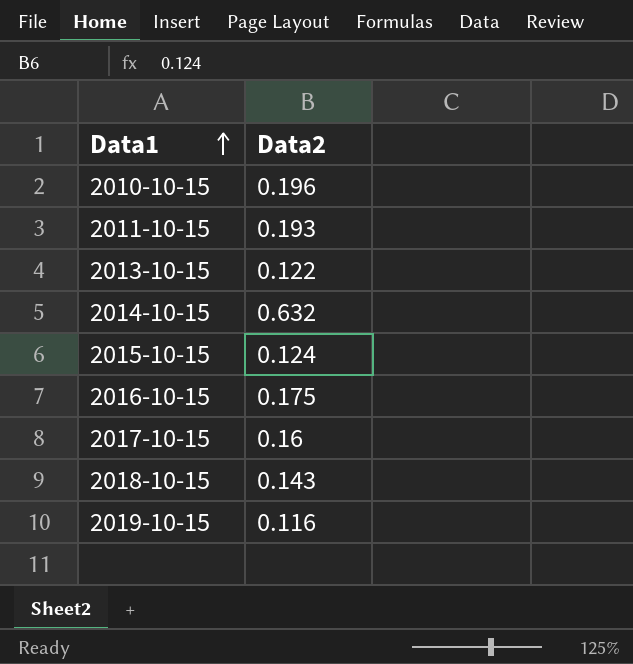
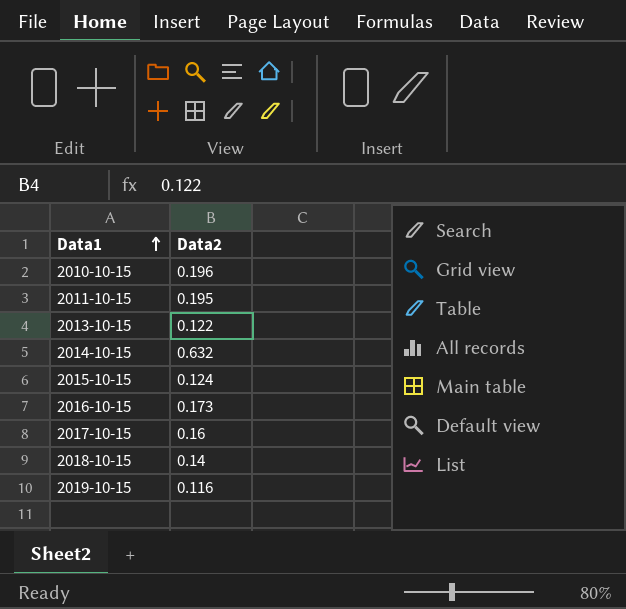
2011-10-15 | Data2: 0.193 -> 0.195
2016-10-15 | Data2: 0.175 -> 0.173
2018-10-15 | Data2: 0.143 -> 0.14

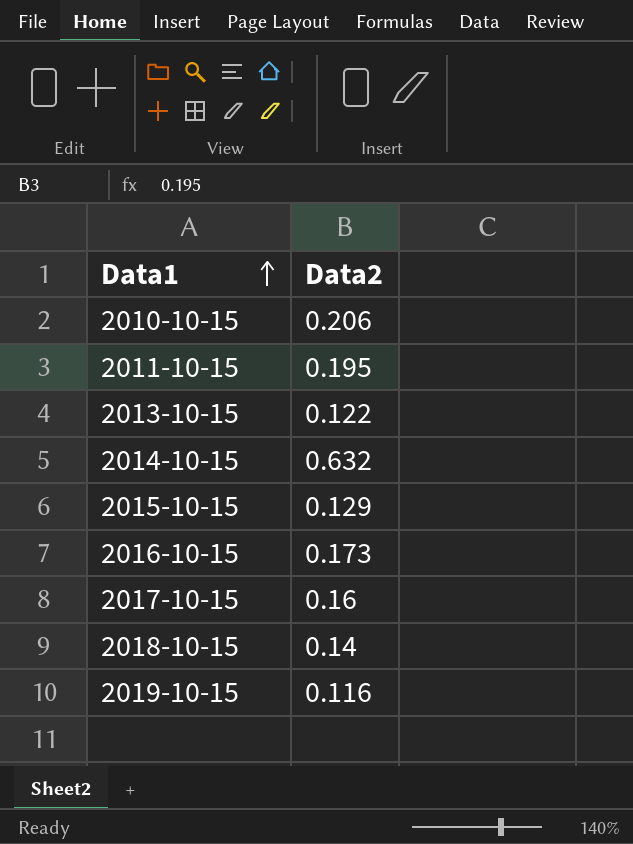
2010-10-15 | Data2: 0.196 -> 0.206
2015-10-15 | Data2: 0.124 -> 0.129

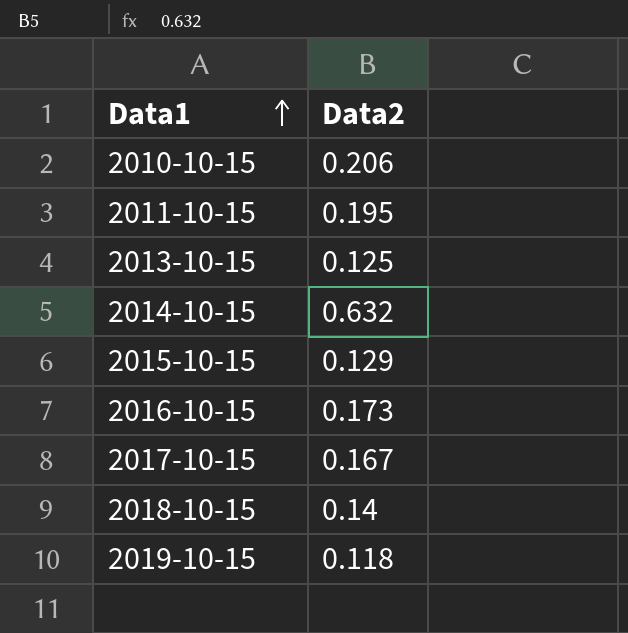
2013-10-15 | Data2: 0.122 -> 0.125
2017-10-15 | Data2: 0.16 -> 0.167
2019-10-15 | Data2: 0.116 -> 0.118

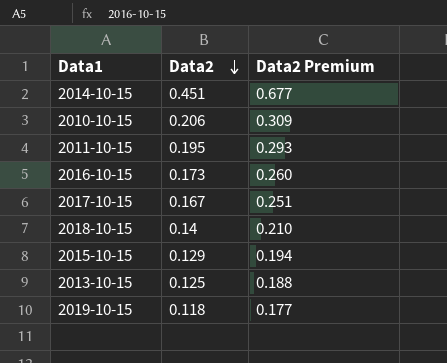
row order: Data1 ascending -> Data2 descending
column Data2 Premium | formula: none -> [Data2] * 1.5
2014-10-15 | Data2: 0.632 -> 0.451

